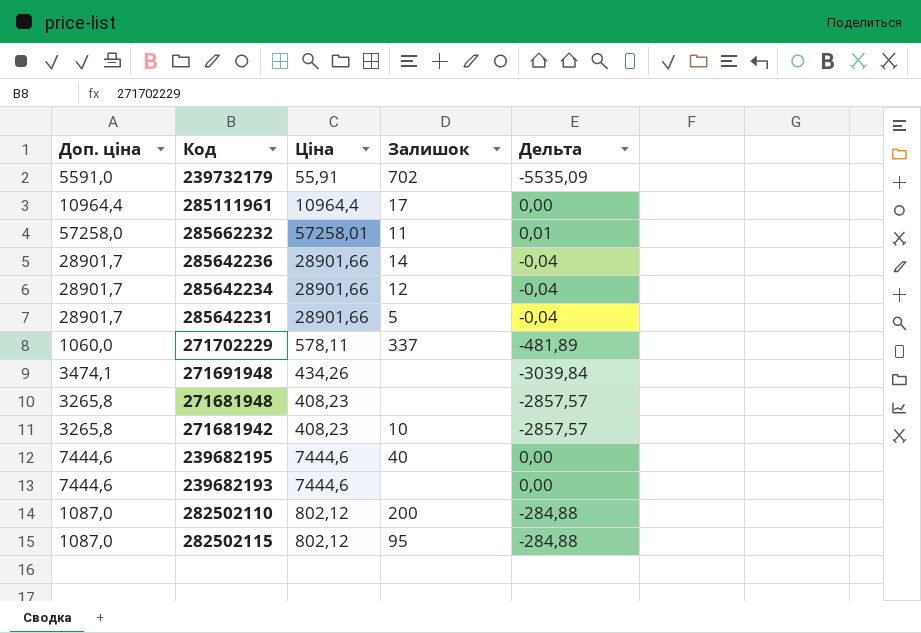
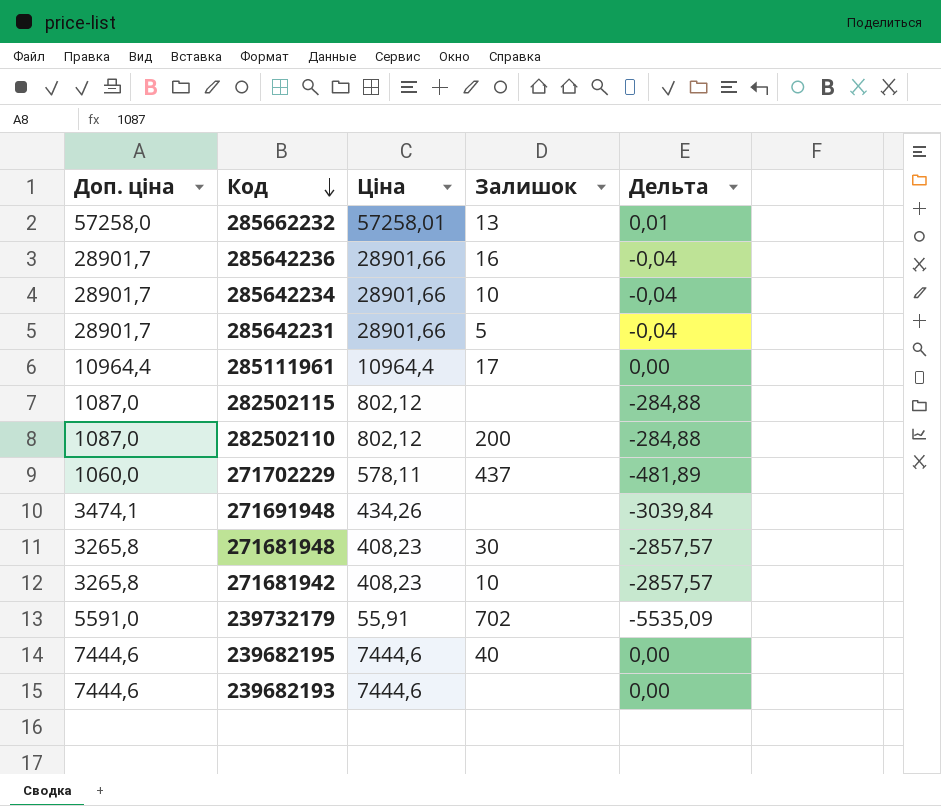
row order: none -> Код descending
285662232 | Залишок: 11 -> 13
285642236 | Залишок: 14 -> 16
285642234 | Залишок: 12 -> 10
282502115 | Залишок: 95 -> none
271702229 | Залишок: 337 -> 437
271681948 | Залишок: none -> 30

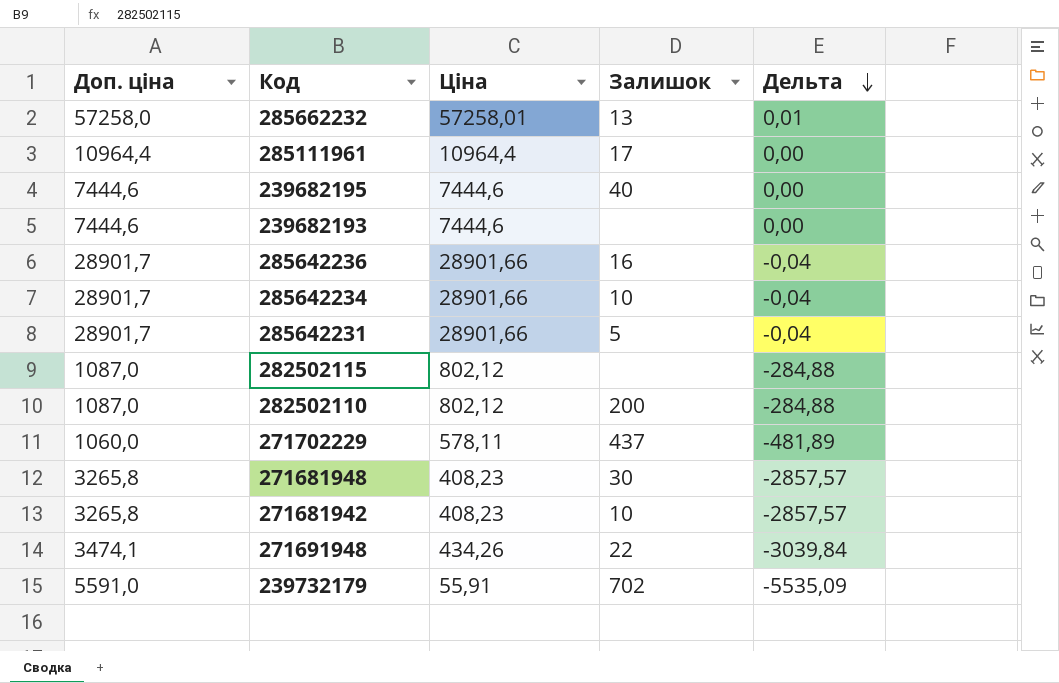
row order: Код descending -> Дельта descending
271691948 | Залишок: none -> 22

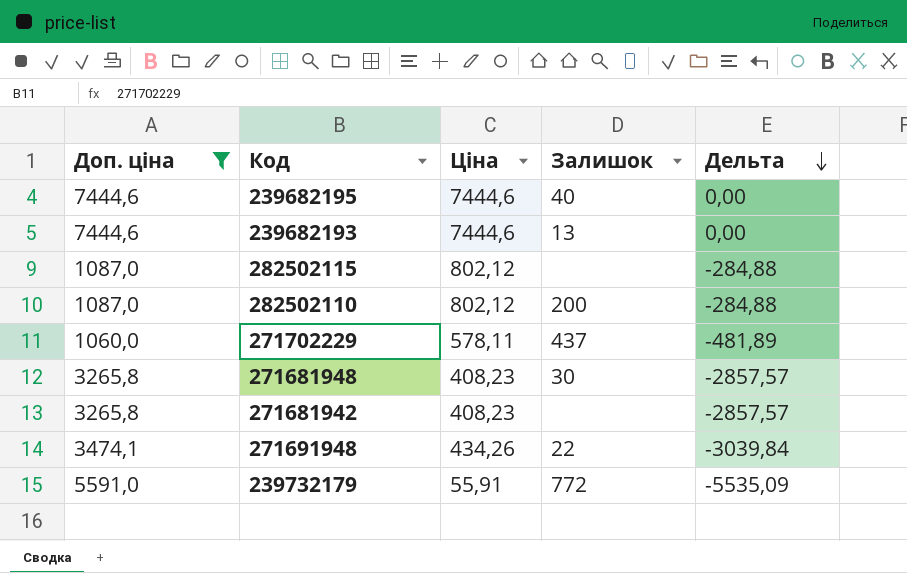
filter: none -> Доп. ціна <= 7444,6
239682193 | Залишок: none -> 13
271681942 | Залишок: 10 -> none
239732179 | Залишок: 702 -> 772

